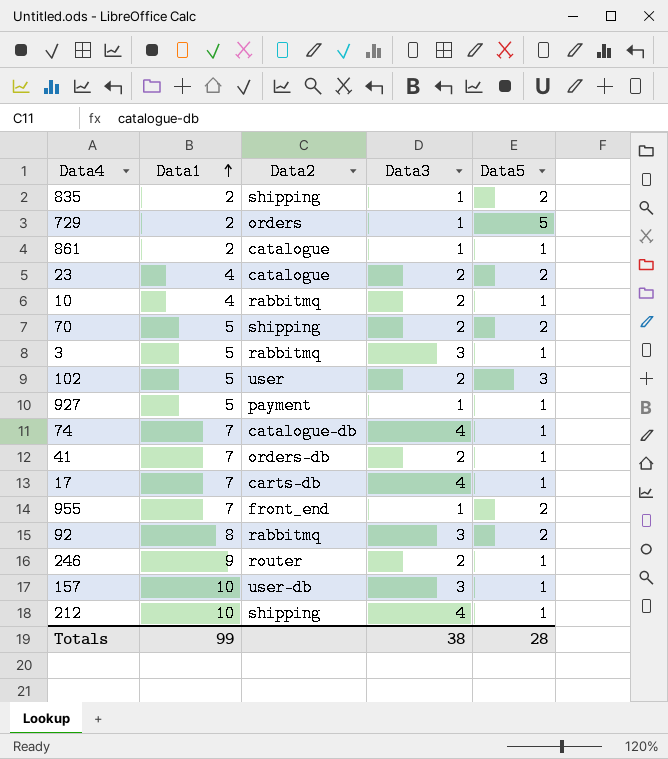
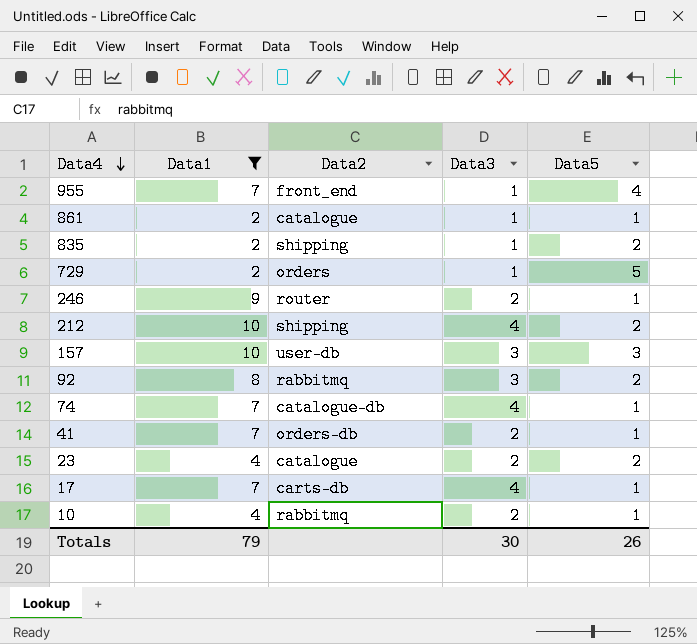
filter: none -> Data1 != 5
row order: Data1 ascending -> Data4 descending
955 | Data5: 2 -> 4
212 | Data5: 1 -> 2
157 | Data5: 1 -> 3
Totals | Data1: 99 -> 79
Totals | Data3: 38 -> 30
Totals | Data5: 28 -> 26

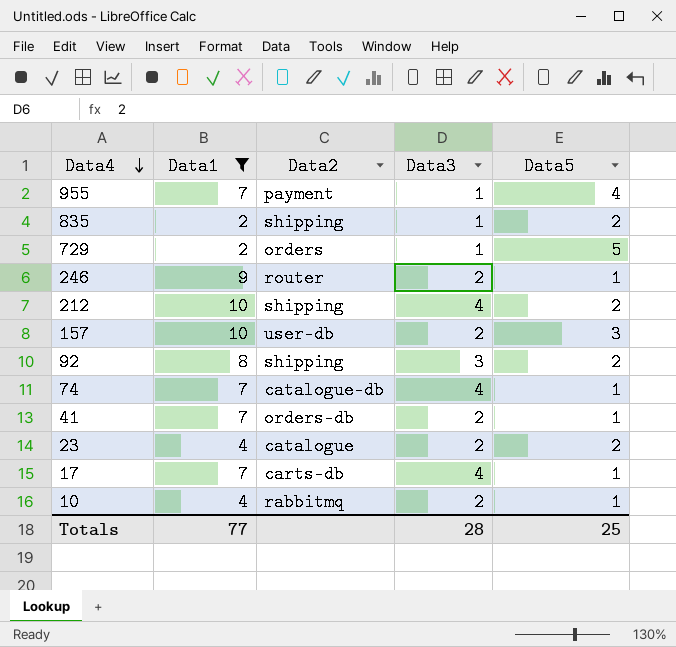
row 861: 2 | catalogue | 1 | 1 -> none
955 | Data2: front_end -> payment
157 | Data3: 3 -> 2
92 | Data2: rabbitmq -> shipping
Totals | Data1: 79 -> 77
Totals | Data3: 30 -> 28
Totals | Data5: 26 -> 25

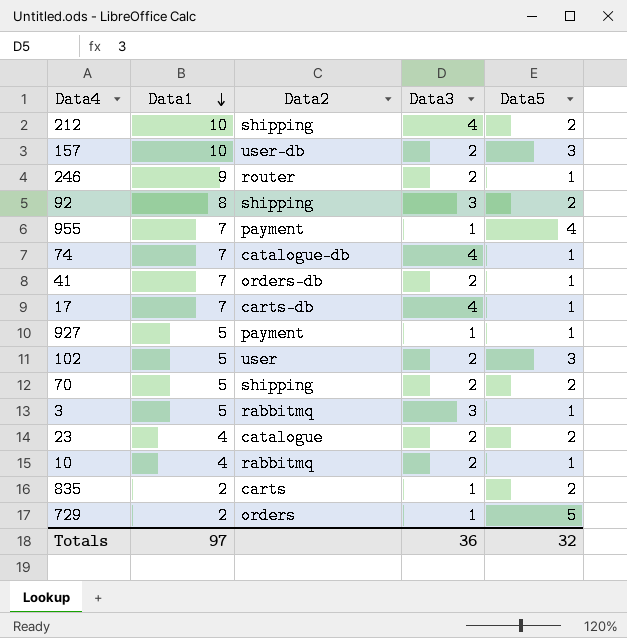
filter: Data1 != 5 -> none
row order: Data4 descending -> Data1 descending
835 | Data2: shipping -> carts
Totals | Data1: 77 -> 97
Totals | Data3: 28 -> 36
Totals | Data5: 25 -> 32

